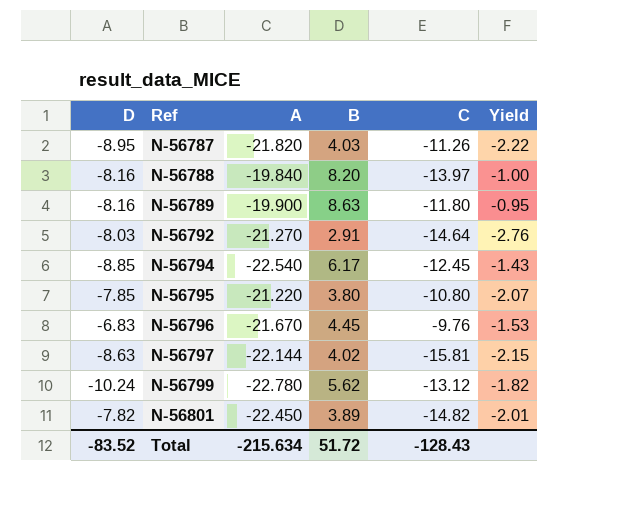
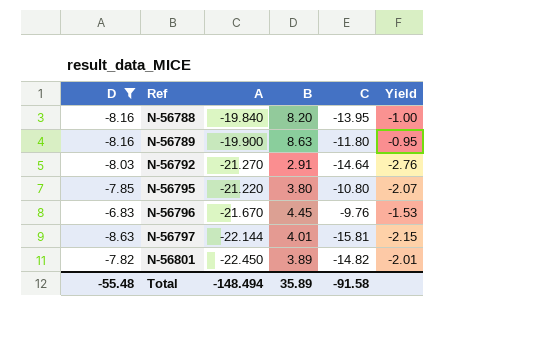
filter: none -> D >= -8.63
N-56788 | C: -13.97 -> -13.95
N-56797 | B: 4.02 -> 4.01
Total | D: -83.52 -> -55.48
Total | A: -215.634 -> -148.494
Total | B: 51.72 -> 35.89
Total | C: -128.43 -> -91.58

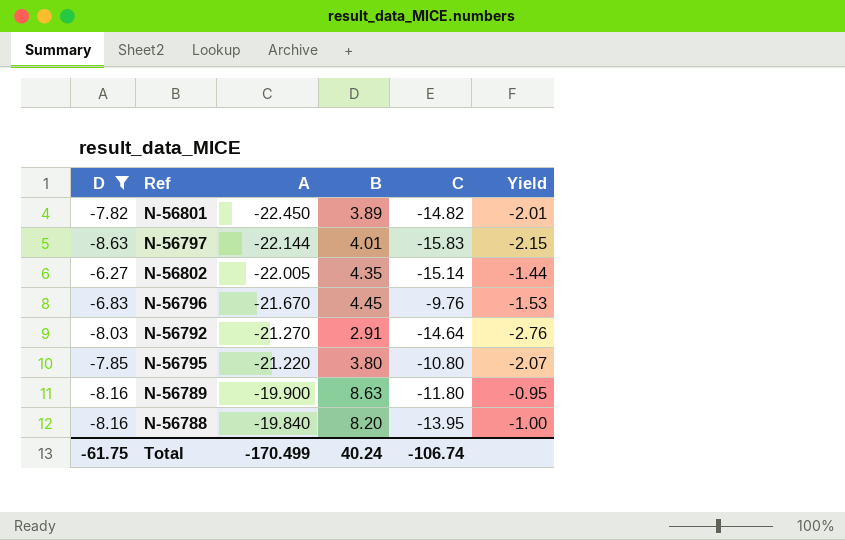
row order: Ref ascending -> A ascending
N-56797 | C: -15.81 -> -15.83
row N-56802: none -> -6.27 | -22.005 | 4.35 | -15.14 | -1.44
Total | D: -55.48 -> -61.75
Total | A: -148.494 -> -170.499
Total | B: 35.89 -> 40.24
Total | C: -91.58 -> -106.74

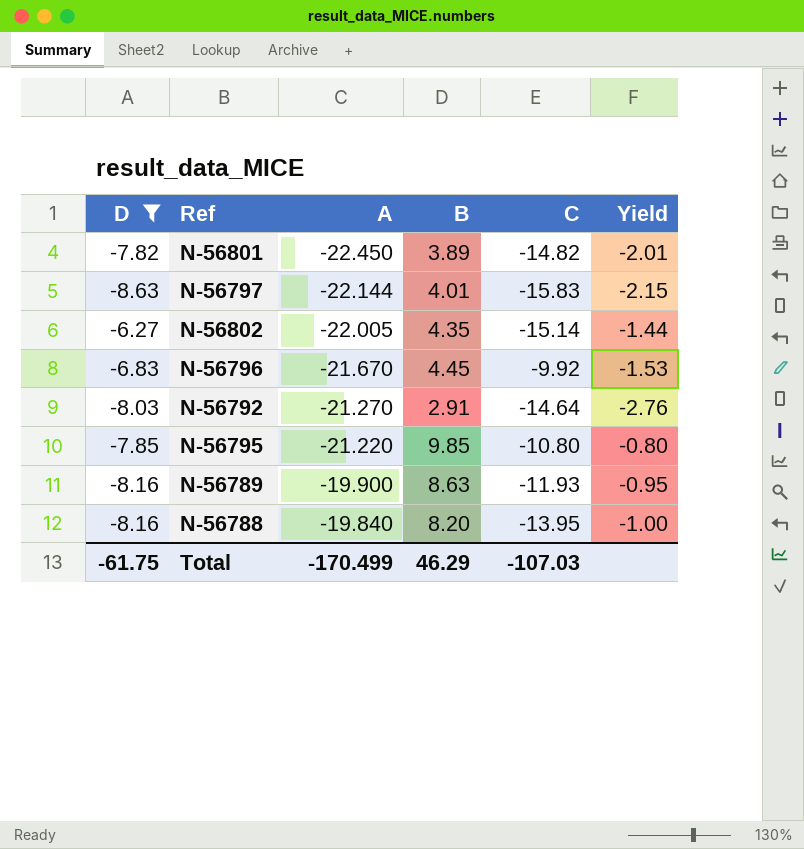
N-56796 | C: -9.76 -> -9.92
N-56795 | B: 3.80 -> 9.85
N-56795 | Yield: -2.07 -> -0.80
N-56789 | C: -11.80 -> -11.93
Total | B: 40.24 -> 46.29
Total | C: -106.74 -> -107.03

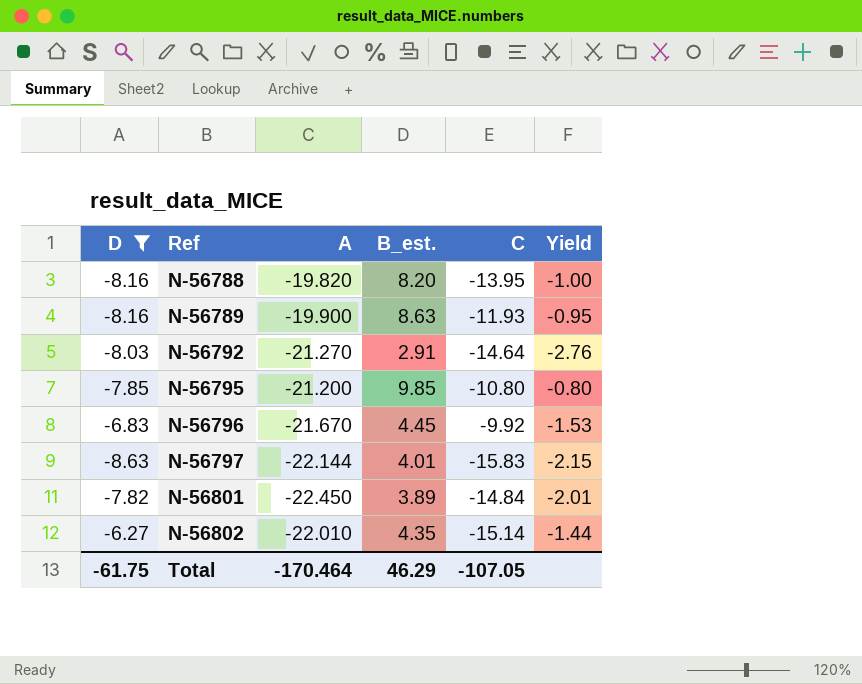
row order: A ascending -> Ref ascending
column name: B -> B_est.
N-56788 | A: -19.840 -> -19.820
N-56795 | A: -21.220 -> -21.200
N-56801 | C: -14.82 -> -14.84
N-56802 | A: -22.005 -> -22.010
Total | A: -170.499 -> -170.464
Total | C: -107.03 -> -107.05

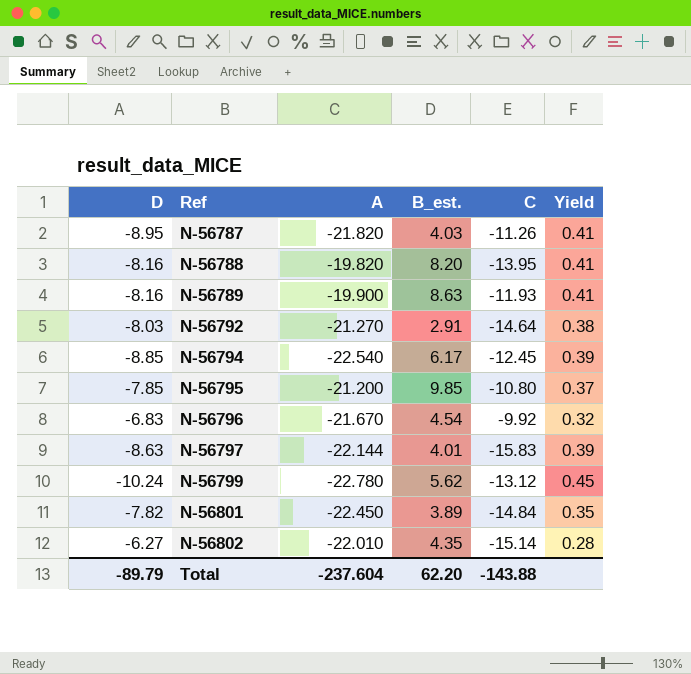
filter: D >= -8.63 -> none
column Yield | formula: [D] / [B_est.] -> [D] / [A]
N-56796 | B_est.: 4.45 -> 4.54
Total | D: -61.75 -> -89.79
Total | A: -170.464 -> -237.604
Total | B_est.: 46.29 -> 62.20
Total | C: -107.05 -> -143.88

